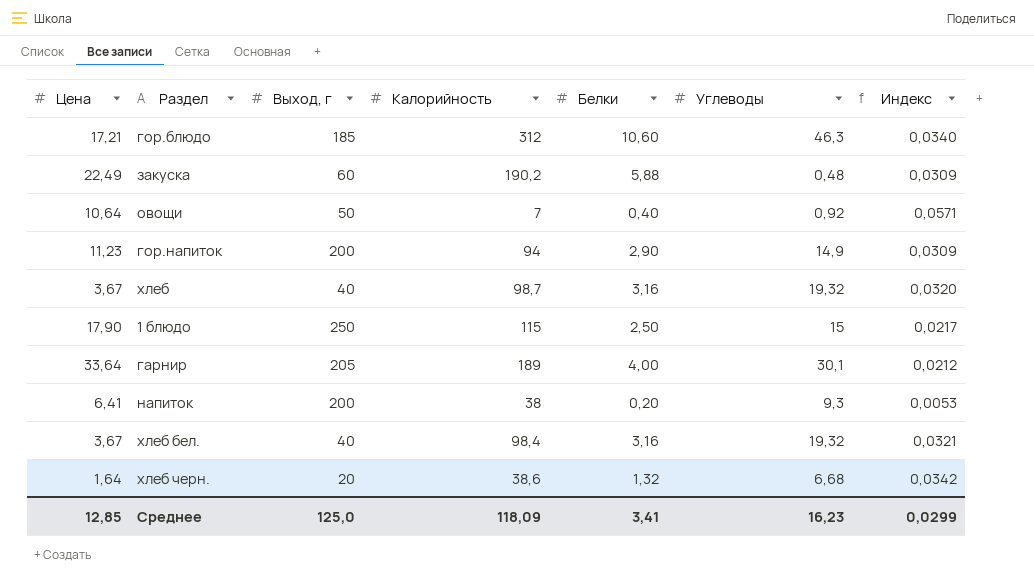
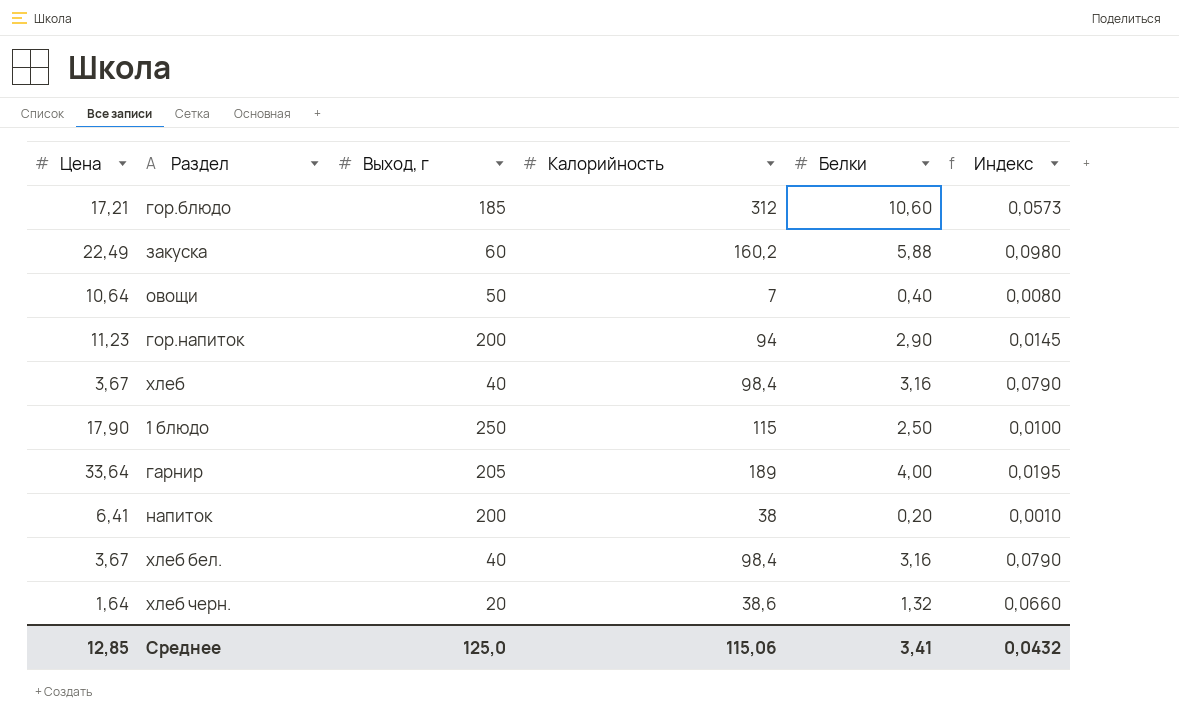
column Углеводы | position: 6 -> none
column Индекс | formula: [Белки] / [Калорийность] -> [Белки] / [Выход, г]
закуска | Калорийность: 190,2 -> 160,2
хлеб | Калорийность: 98,7 -> 98,4
Среднее | Калорийность: 118,09 -> 115,06
Среднее | Индекс: 0,0299 -> 0,0432

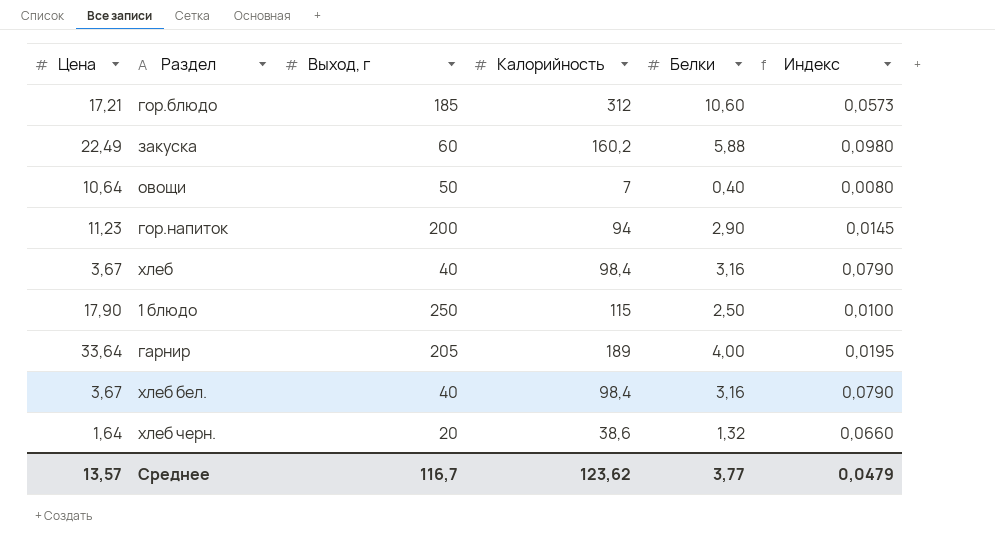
row напиток: 6,41 | 200 | 38 | 0,20 | 0,0010 -> none
Среднее | Цена: 12,85 -> 13,57
Среднее | Выход, г: 125,0 -> 116,7
Среднее | Калорийность: 115,06 -> 123,62
Среднее | Белки: 3,41 -> 3,77
Среднее | Индекс: 0,0432 -> 0,0479

